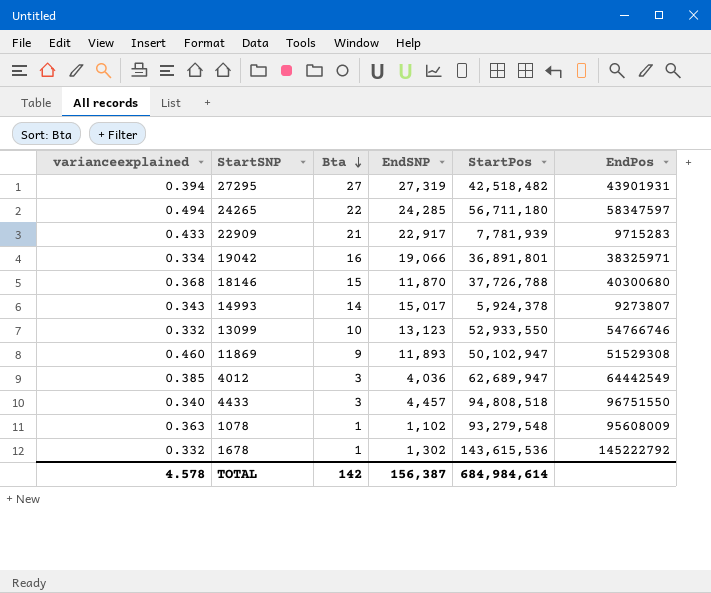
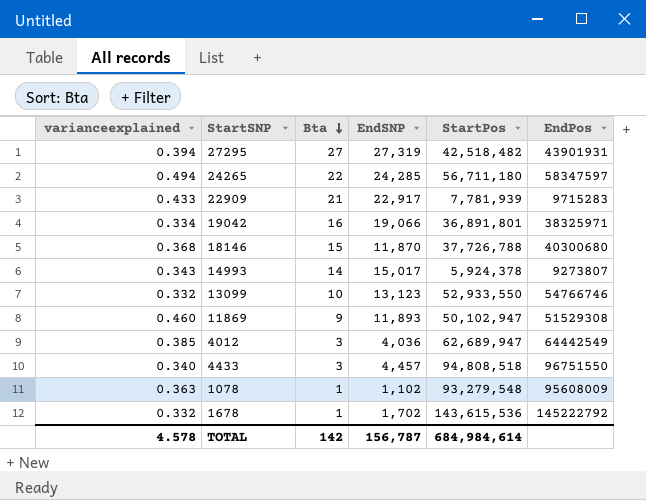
1678 | EndSNP: 1,302 -> 1,702
TOTAL | EndSNP: 156,387 -> 156,787

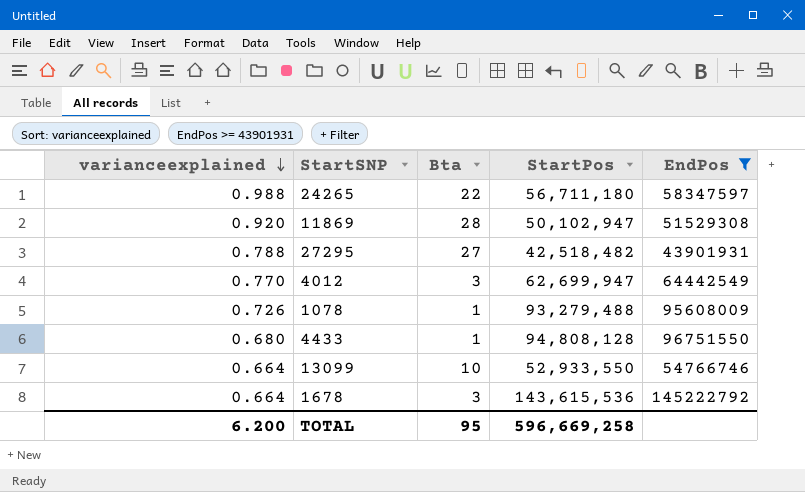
filter: none -> EndPos >= 43901931
row order: Bta descending -> varianceexplained descending
column EndSNP | position: 4 -> none
24265 | varianceexplained: 0.494 -> 0.988
11869 | varianceexplained: 0.460 -> 0.920
11869 | Bta: 9 -> 28
27295 | varianceexplained: 0.394 -> 0.788
4012 | varianceexplained: 0.385 -> 0.770
4012 | StartPos: 62,689,947 -> 62,699,947
1078 | varianceexplained: 0.363 -> 0.726
1078 | StartPos: 93,279,548 -> 93,279,488
4433 | varianceexplained: 0.340 -> 0.680
4433 | Bta: 3 -> 1
4433 | StartPos: 94,808,518 -> 94,808,128
13099 | varianceexplained: 0.332 -> 0.664
1678 | varianceexplained: 0.332 -> 0.664
1678 | Bta: 1 -> 3
TOTAL | varianceexplained: 4.578 -> 6.200
TOTAL | Bta: 142 -> 95
TOTAL | StartPos: 684,984,614 -> 596,669,258

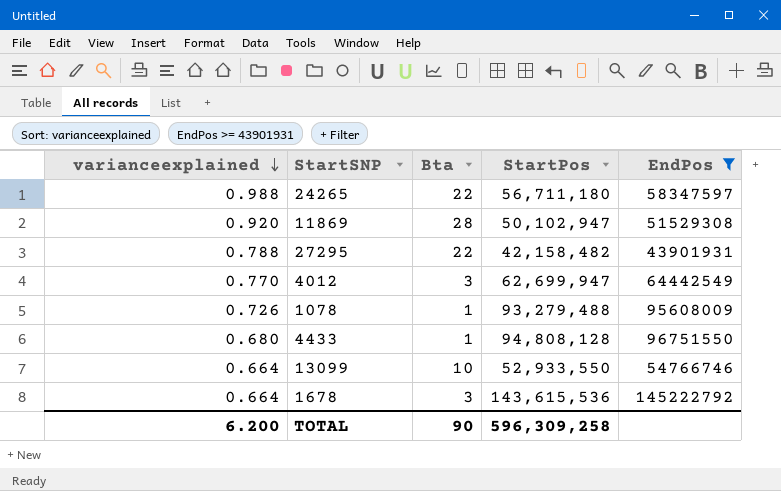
27295 | Bta: 27 -> 22
27295 | StartPos: 42,518,482 -> 42,158,482
TOTAL | Bta: 95 -> 90
TOTAL | StartPos: 596,669,258 -> 596,309,258

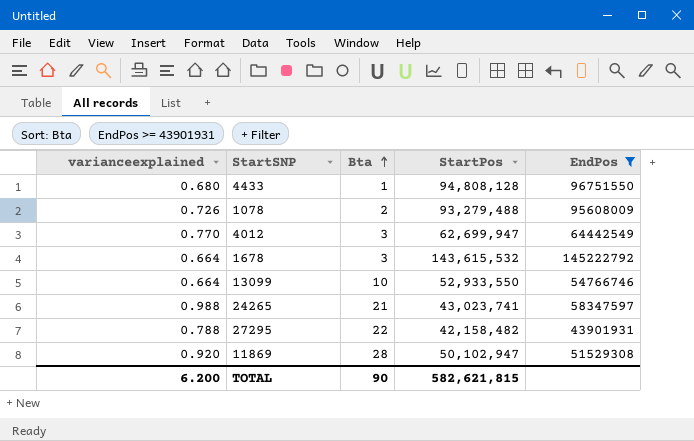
row order: varianceexplained descending -> Bta ascending
1078 | Bta: 1 -> 2
1678 | StartPos: 143,615,536 -> 143,615,532
24265 | Bta: 22 -> 21
24265 | StartPos: 56,711,180 -> 43,023,741
TOTAL | StartPos: 596,309,258 -> 582,621,815

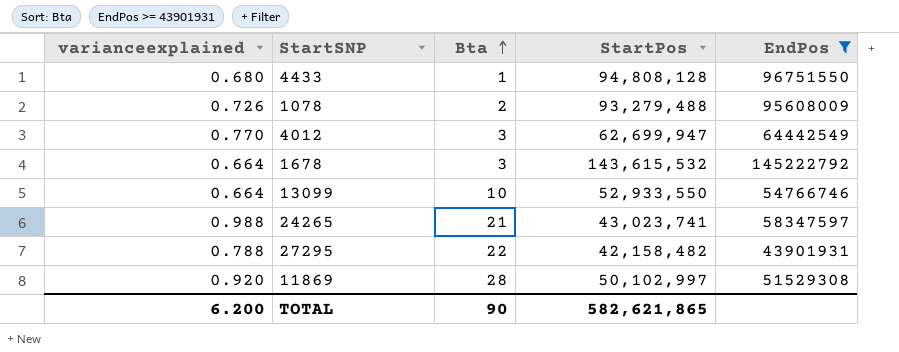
11869 | StartPos: 50,102,947 -> 50,102,997
TOTAL | StartPos: 582,621,815 -> 582,621,865

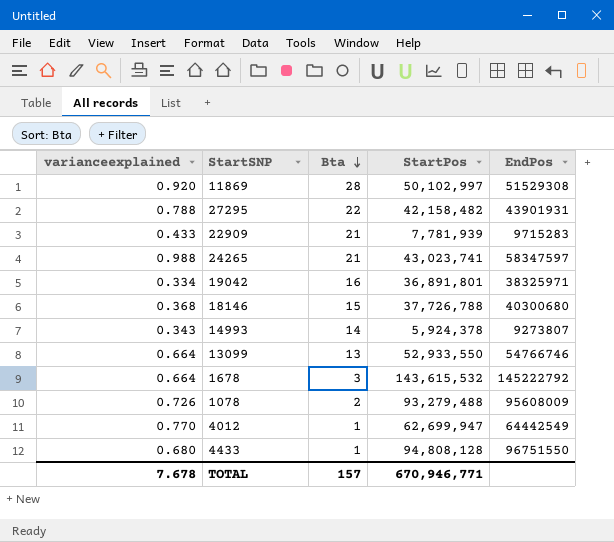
filter: EndPos >= 43901931 -> none
row order: Bta ascending -> Bta descending
13099 | Bta: 10 -> 13
4012 | Bta: 3 -> 1
TOTAL | varianceexplained: 6.200 -> 7.678
TOTAL | Bta: 90 -> 157
TOTAL | StartPos: 582,621,865 -> 670,946,771

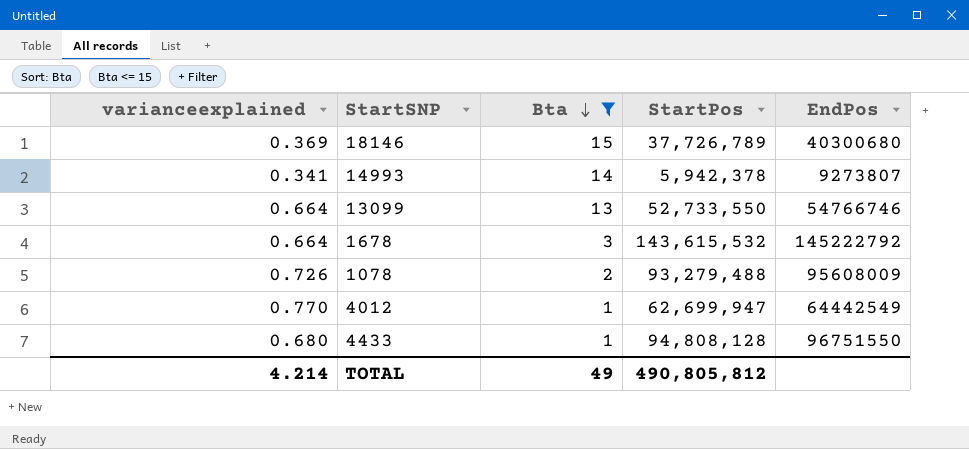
filter: none -> Bta <= 15
18146 | varianceexplained: 0.368 -> 0.369
18146 | StartPos: 37,726,788 -> 37,726,789
14993 | varianceexplained: 0.343 -> 0.341
14993 | StartPos: 5,924,378 -> 5,942,378
13099 | StartPos: 52,933,550 -> 52,733,550
TOTAL | varianceexplained: 7.678 -> 4.214
TOTAL | Bta: 157 -> 49
TOTAL | StartPos: 670,946,771 -> 490,805,812

